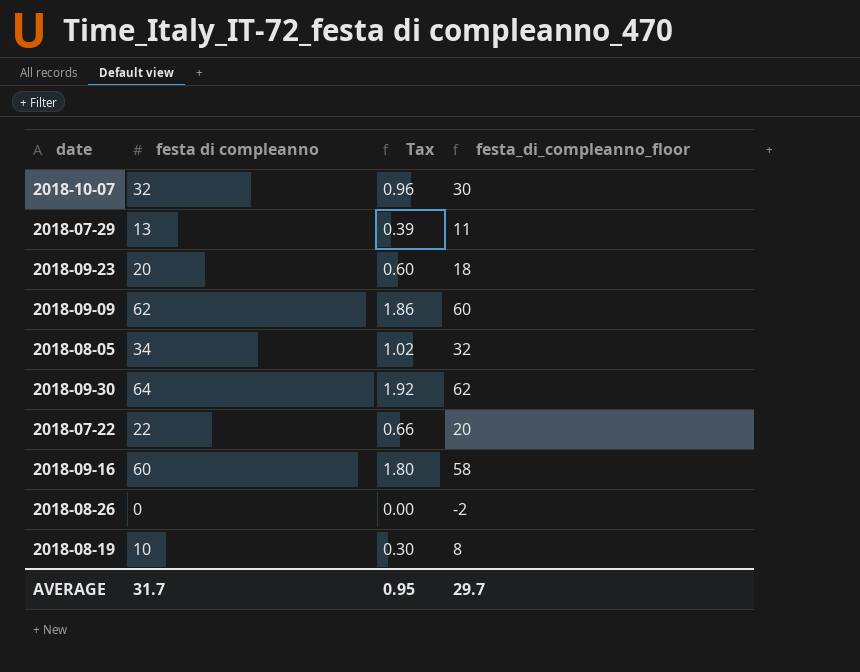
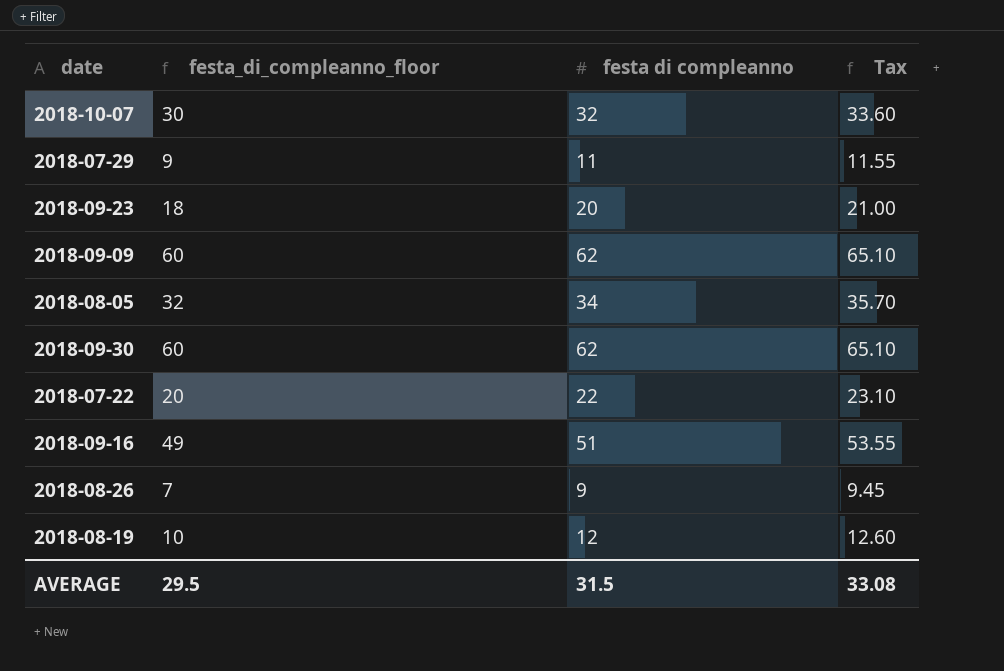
column festa_di_compleanno_floor | position: 4 -> 2
column Tax | formula: [festa di compleanno] * 0.03 -> [festa di compleanno] * 1.05
2018-07-29 | festa_di_compleanno_floor: 11 -> 9
2018-07-29 | festa di compleanno: 13 -> 11
2018-09-30 | festa_di_compleanno_floor: 62 -> 60
2018-09-30 | festa di compleanno: 64 -> 62
2018-09-16 | festa_di_compleanno_floor: 58 -> 49
2018-09-16 | festa di compleanno: 60 -> 51
2018-08-26 | festa_di_compleanno_floor: -2 -> 7
2018-08-26 | festa di compleanno: 0 -> 9
2018-08-19 | festa_di_compleanno_floor: 8 -> 10
2018-08-19 | festa di compleanno: 10 -> 12
AVERAGE | festa_di_compleanno_floor: 29.7 -> 29.5
AVERAGE | festa di compleanno: 31.7 -> 31.5
AVERAGE | Tax: 0.95 -> 33.08

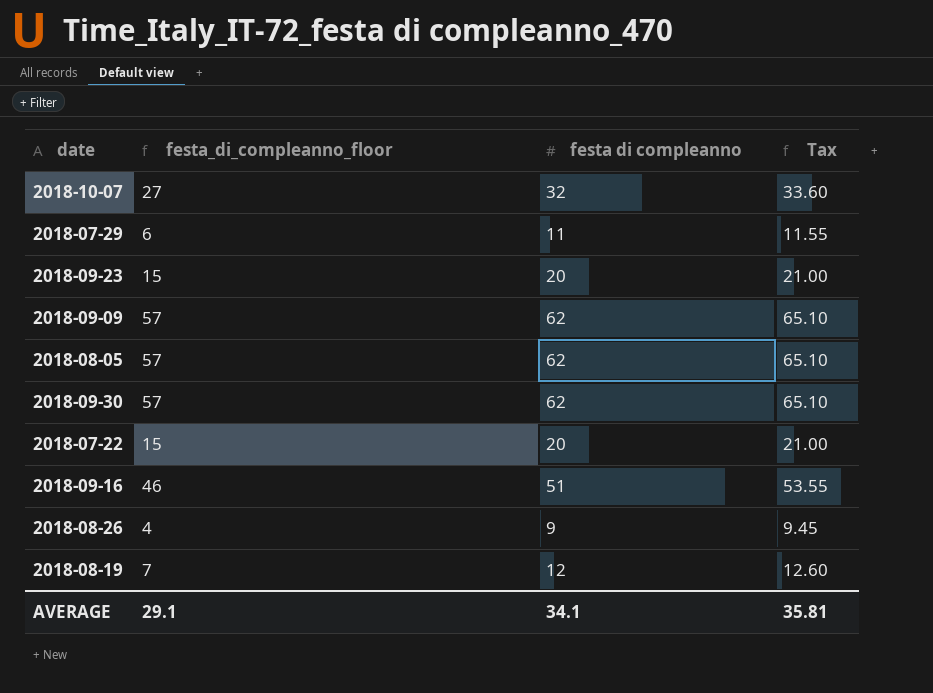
column festa_di_compleanno_floor | formula: [festa di compleanno] - 2 -> [festa di compleanno] - 5
2018-08-05 | festa di compleanno: 34 -> 62
2018-08-05 | Tax: 35.70 -> 65.10
2018-07-22 | festa di compleanno: 22 -> 20
2018-07-22 | Tax: 23.10 -> 21.00
AVERAGE | festa_di_compleanno_floor: 29.5 -> 29.1
AVERAGE | festa di compleanno: 31.5 -> 34.1
AVERAGE | Tax: 33.08 -> 35.81

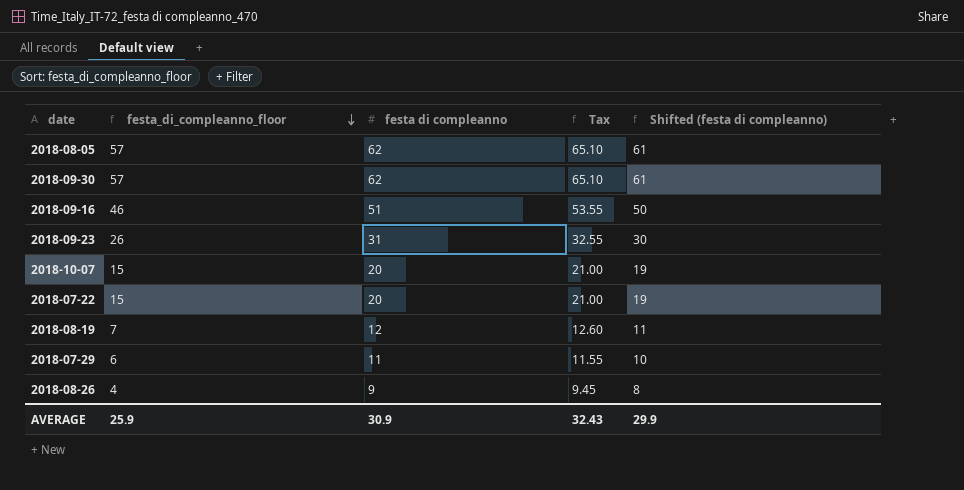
row order: none -> festa_di_compleanno_floor descending
column Shifted (festa di compleanno) | formula: none -> [festa di compleanno] - 1
row 2018-09-09: 57 | 62 | 65.10 -> none
2018-09-23 | festa_di_compleanno_floor: 15 -> 26
2018-09-23 | festa di compleanno: 20 -> 31
2018-09-23 | Tax: 21.00 -> 32.55
2018-10-07 | festa_di_compleanno_floor: 27 -> 15
2018-10-07 | festa di compleanno: 32 -> 20
2018-10-07 | Tax: 33.60 -> 21.00
AVERAGE | festa_di_compleanno_floor: 29.1 -> 25.9
AVERAGE | festa di compleanno: 34.1 -> 30.9
AVERAGE | Tax: 35.81 -> 32.43

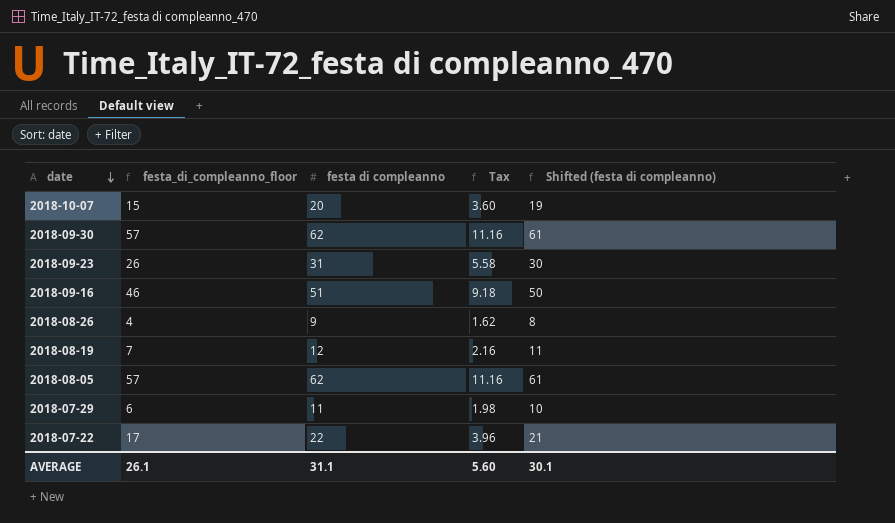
row order: festa_di_compleanno_floor descending -> date descending
column Tax | formula: [festa di compleanno] * 1.05 -> [festa di compleanno] * 0.18
2018-07-22 | festa_di_compleanno_floor: 15 -> 17
2018-07-22 | festa di compleanno: 20 -> 22
2018-07-22 | Shifted (festa di compleanno): 19 -> 21
AVERAGE | festa_di_compleanno_floor: 25.9 -> 26.1
AVERAGE | festa di compleanno: 30.9 -> 31.1
AVERAGE | Tax: 32.43 -> 5.60
AVERAGE | Shifted (festa di compleanno): 29.9 -> 30.1

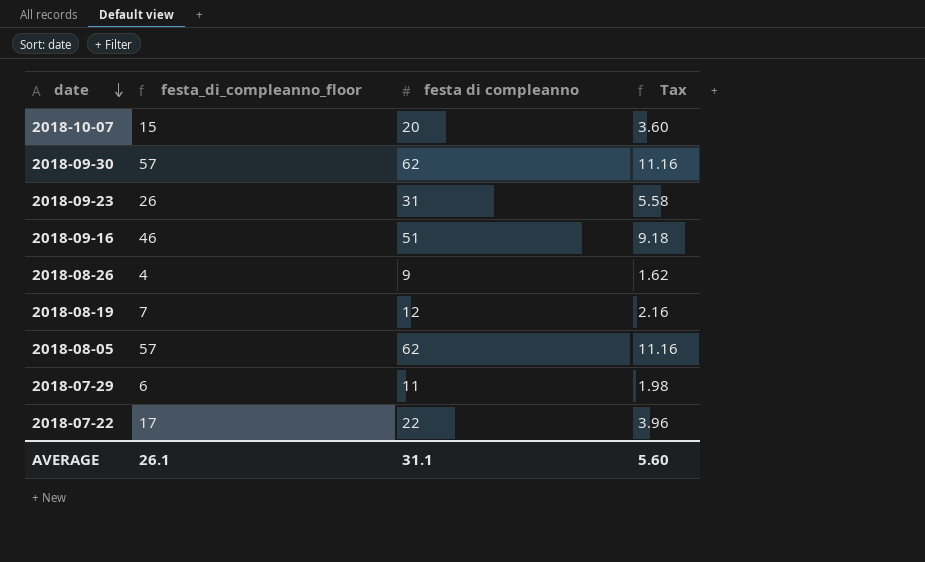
column Shifted (festa di compleanno) | formula: [festa di compleanno] - 1 -> none

